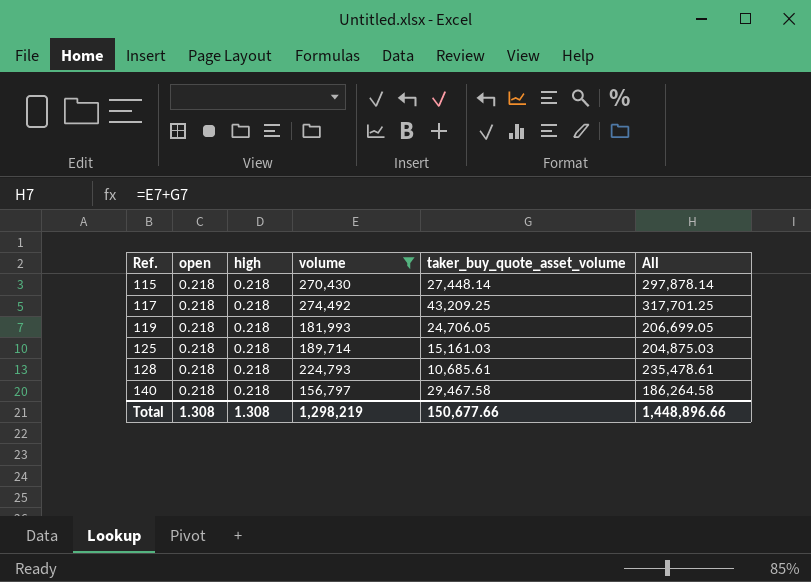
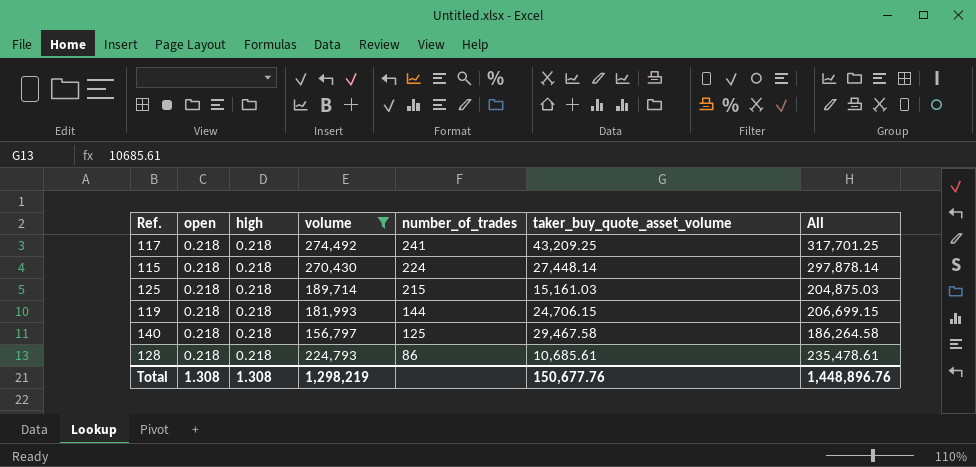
row order: Ref. ascending -> number_of_trades descending
column number_of_trades | position: none -> 5
119 | taker_buy_quote_asset_volume: 24,706.05 -> 24,706.15
119 | All: 206,699.05 -> 206,699.15
Total | taker_buy_quote_asset_volume: 150,677.66 -> 150,677.76
Total | All: 1,448,896.66 -> 1,448,896.76

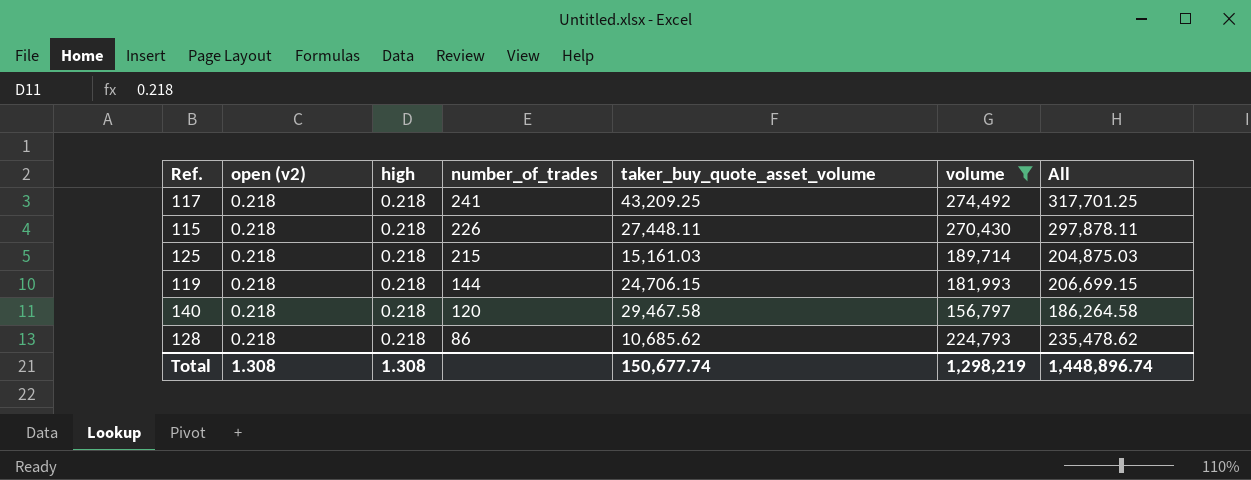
column name: open -> open (v2)
column volume | position: 4 -> 6
115 | number_of_trades: 224 -> 226
115 | taker_buy_quote_asset_volume: 27,448.14 -> 27,448.11
115 | All: 297,878.14 -> 297,878.11
140 | number_of_trades: 125 -> 120
128 | taker_buy_quote_asset_volume: 10,685.61 -> 10,685.62
128 | All: 235,478.61 -> 235,478.62
Total | taker_buy_quote_asset_volume: 150,677.76 -> 150,677.74
Total | All: 1,448,896.76 -> 1,448,896.74

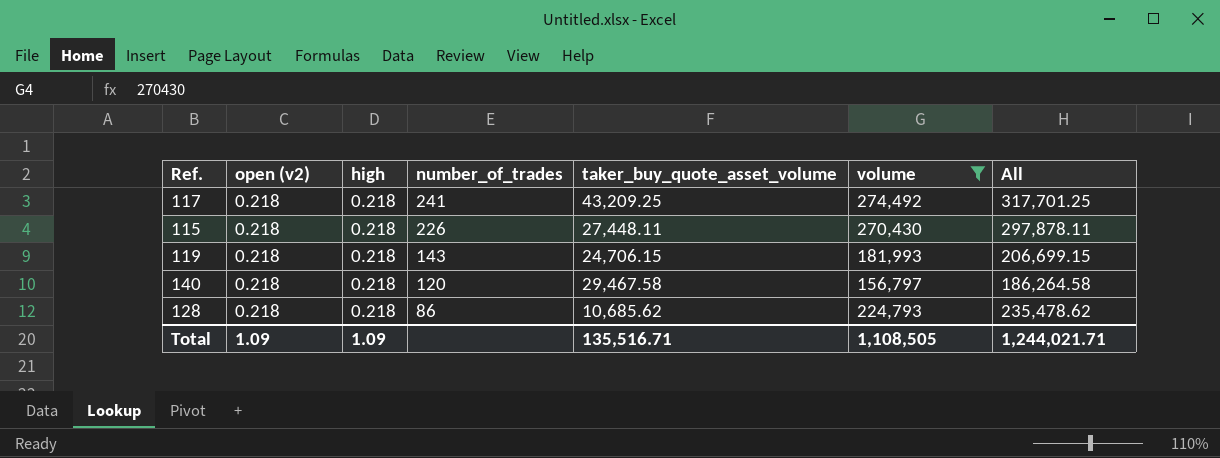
row 125: 0.218 | 0.218 | 215 | 15,161.03 | 189,714 | 204,875.03 -> none
119 | number_of_trades: 144 -> 143
Total | open (v2): 1.308 -> 1.09
Total | high: 1.308 -> 1.09
Total | taker_buy_quote_asset_volume: 150,677.74 -> 135,516.71
Total | volume: 1,298,219 -> 1,108,505
Total | All: 1,448,896.74 -> 1,244,021.71

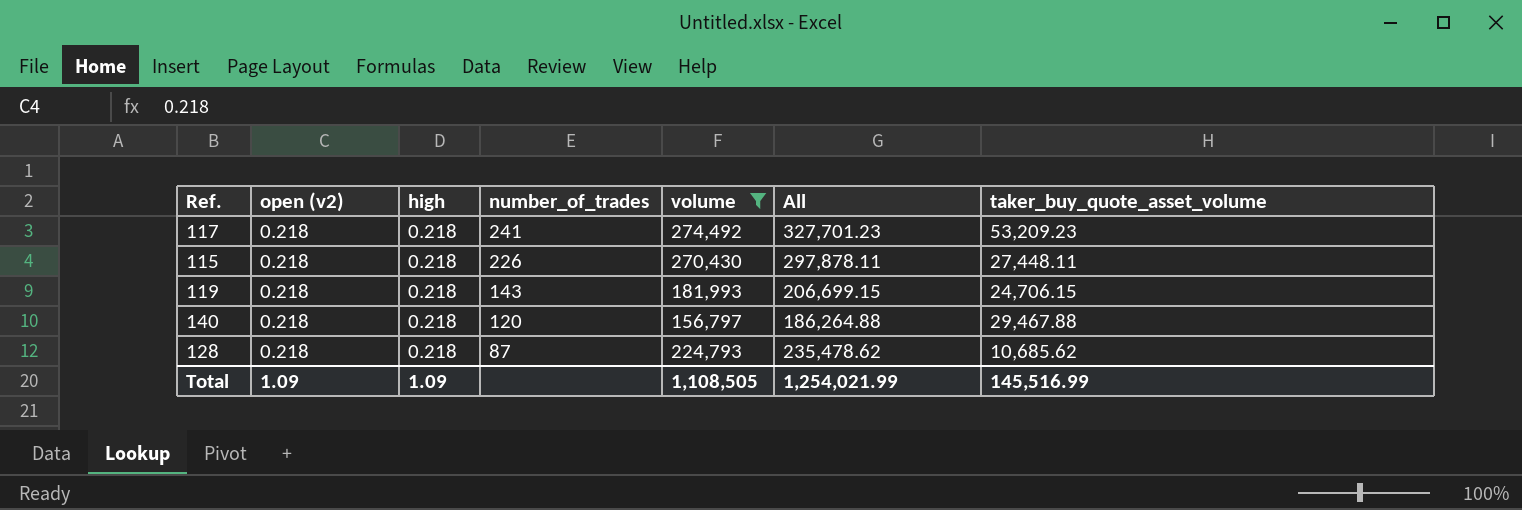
column taker_buy_quote_asset_volume | position: 5 -> 7
117 | All: 317,701.25 -> 327,701.23
117 | taker_buy_quote_asset_volume: 43,209.25 -> 53,209.23
140 | All: 186,264.58 -> 186,264.88
140 | taker_buy_quote_asset_volume: 29,467.58 -> 29,467.88
128 | number_of_trades: 86 -> 87
Total | All: 1,244,021.71 -> 1,254,021.99
Total | taker_buy_quote_asset_volume: 135,516.71 -> 145,516.99

